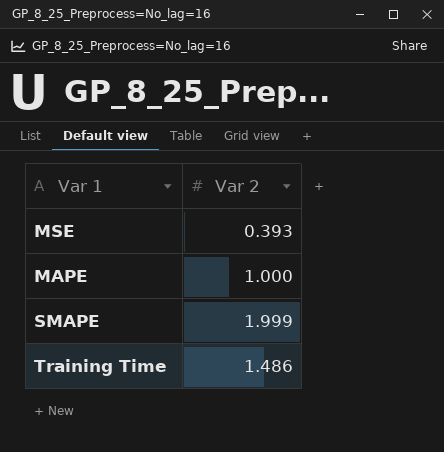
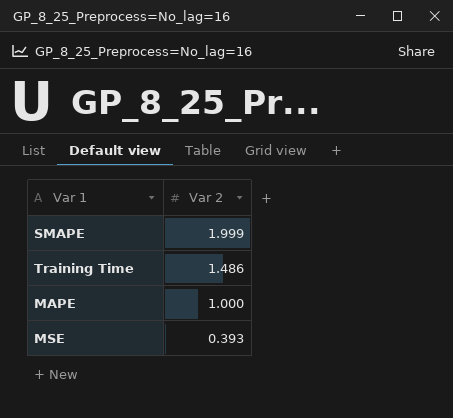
row order: none -> Var 2 descending

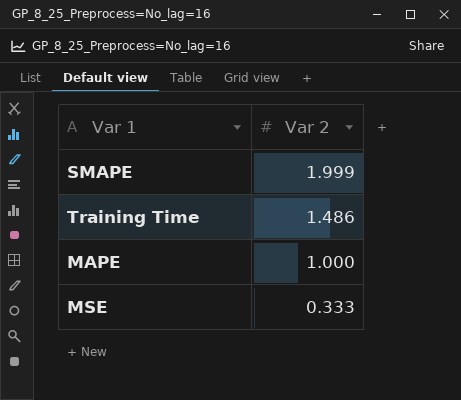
MSE | Var 2: 0.393 -> 0.333

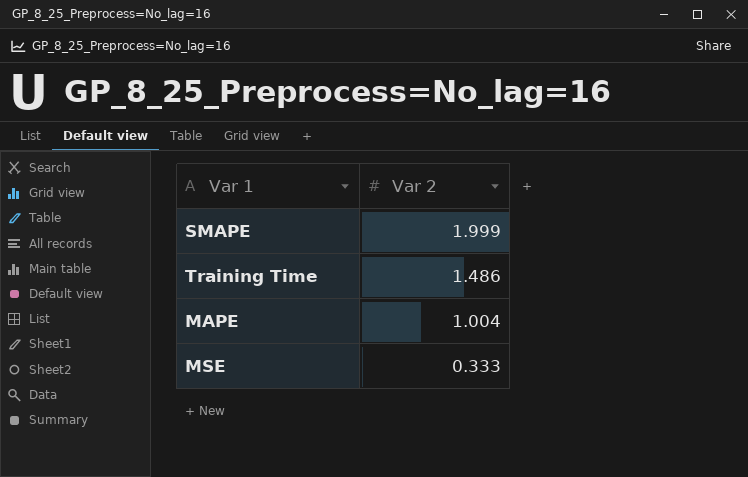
MAPE | Var 2: 1.000 -> 1.004

